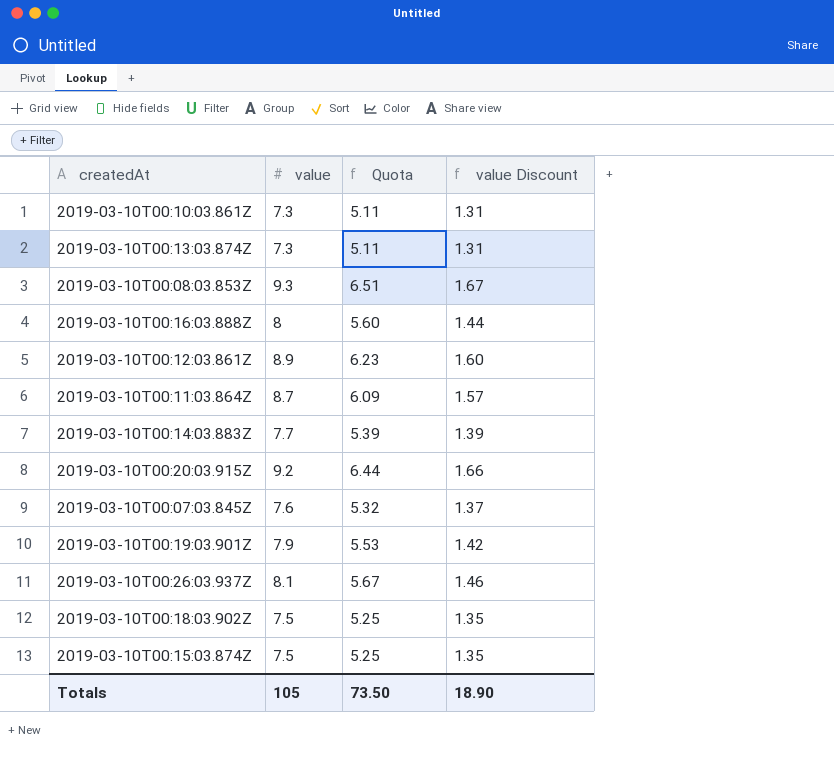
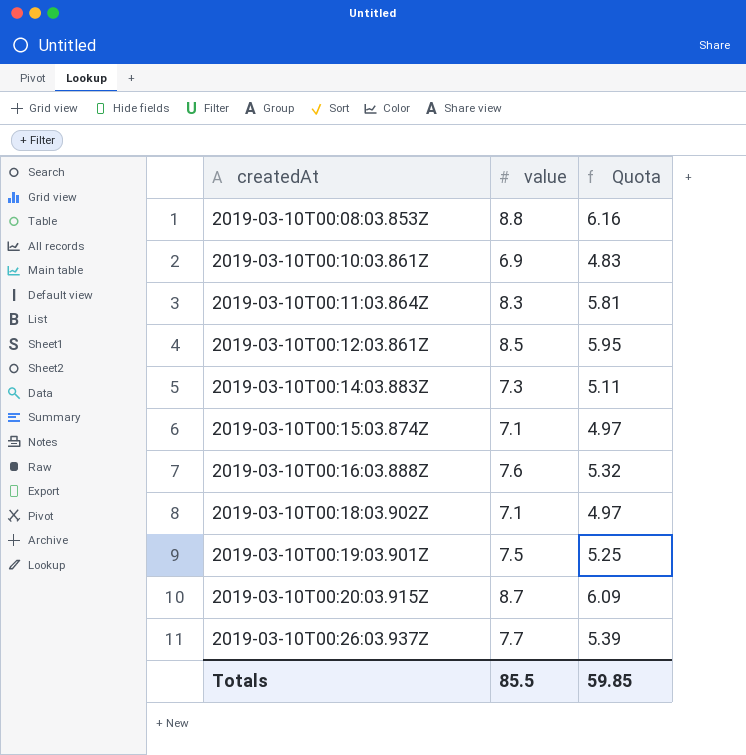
row order: none -> createdAt ascending
column value Discount | formula: [value] * 0.18 -> none
row 2019-03-10T00:13:03.874Z: 7.3 | 5.11 | 1.31 -> none
row 2019-03-10T00:07:03.845Z: 7.6 | 5.32 | 1.37 -> none
2019-03-10T00:08:03.853Z | value: 9.3 -> 8.8
2019-03-10T00:08:03.853Z | Quota: 6.51 -> 6.16
2019-03-10T00:10:03.861Z | value: 7.3 -> 6.9
2019-03-10T00:10:03.861Z | Quota: 5.11 -> 4.83
2019-03-10T00:11:03.864Z | value: 8.7 -> 8.3
2019-03-10T00:11:03.864Z | Quota: 6.09 -> 5.81
2019-03-10T00:12:03.861Z | value: 8.9 -> 8.5
2019-03-10T00:12:03.861Z | Quota: 6.23 -> 5.95
2019-03-10T00:14:03.883Z | value: 7.7 -> 7.3
2019-03-10T00:14:03.883Z | Quota: 5.39 -> 5.11
2019-03-10T00:15:03.874Z | value: 7.5 -> 7.1
2019-03-10T00:15:03.874Z | Quota: 5.25 -> 4.97
2019-03-10T00:16:03.888Z | value: 8 -> 7.6
2019-03-10T00:16:03.888Z | Quota: 5.60 -> 5.32
2019-03-10T00:18:03.902Z | value: 7.5 -> 7.1
2019-03-10T00:18:03.902Z | Quota: 5.25 -> 4.97
2019-03-10T00:19:03.901Z | value: 7.9 -> 7.5
2019-03-10T00:19:03.901Z | Quota: 5.53 -> 5.25
2019-03-10T00:20:03.915Z | value: 9.2 -> 8.7
2019-03-10T00:20:03.915Z | Quota: 6.44 -> 6.09
2019-03-10T00:26:03.937Z | value: 8.1 -> 7.7
2019-03-10T00:26:03.937Z | Quota: 5.67 -> 5.39
Totals | value: 105 -> 85.5
Totals | Quota: 73.50 -> 59.85

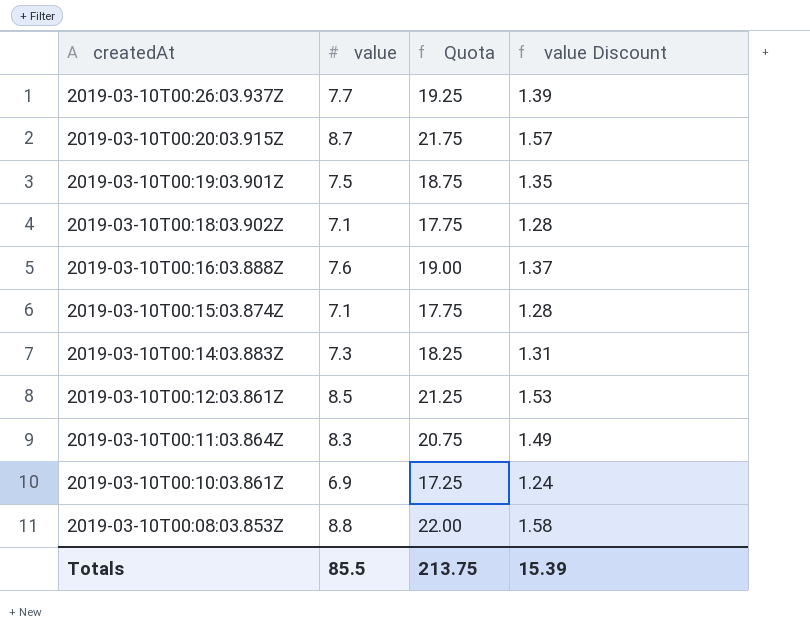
row order: createdAt ascending -> createdAt descending
column Quota | formula: [value] * 0.7 -> [value] * 2.5
column value Discount | formula: none -> [value] * 0.18
Totals | Quota: 59.85 -> 213.75

